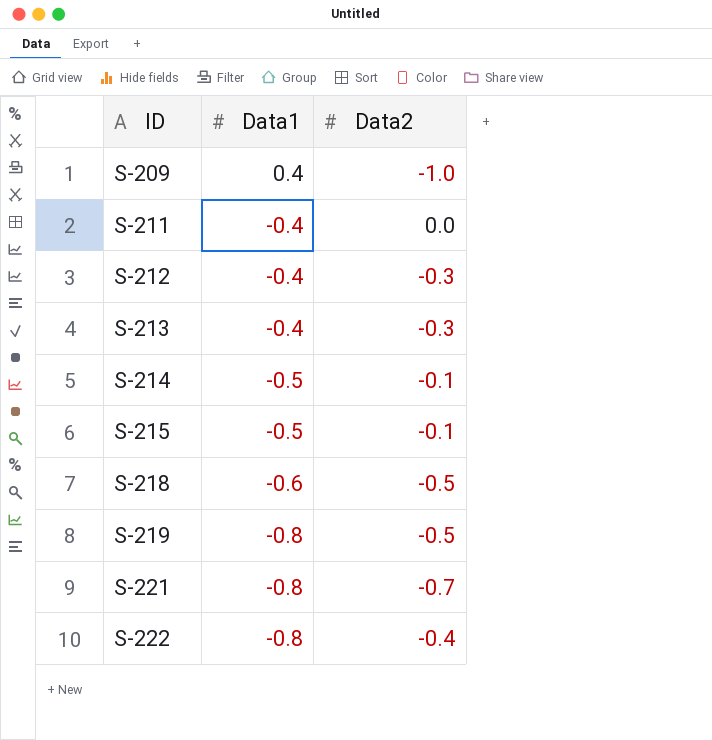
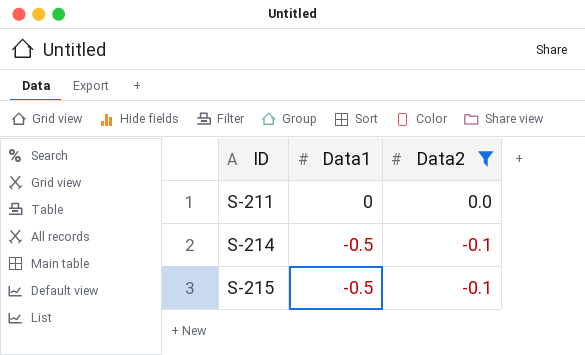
filter: none -> Data2 >= -0.1
S-211 | Data1: -0.4 -> 0

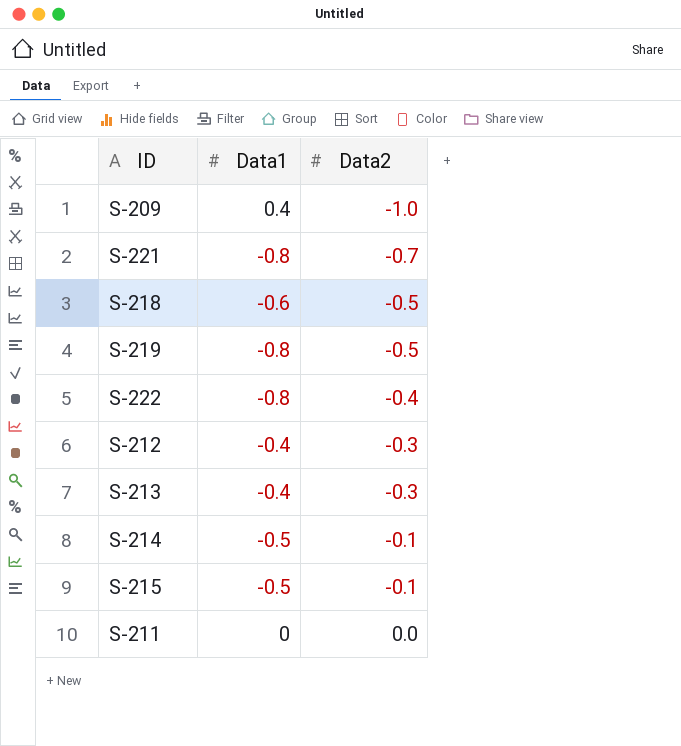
filter: Data2 >= -0.1 -> none
row order: ID ascending -> Data2 ascending

